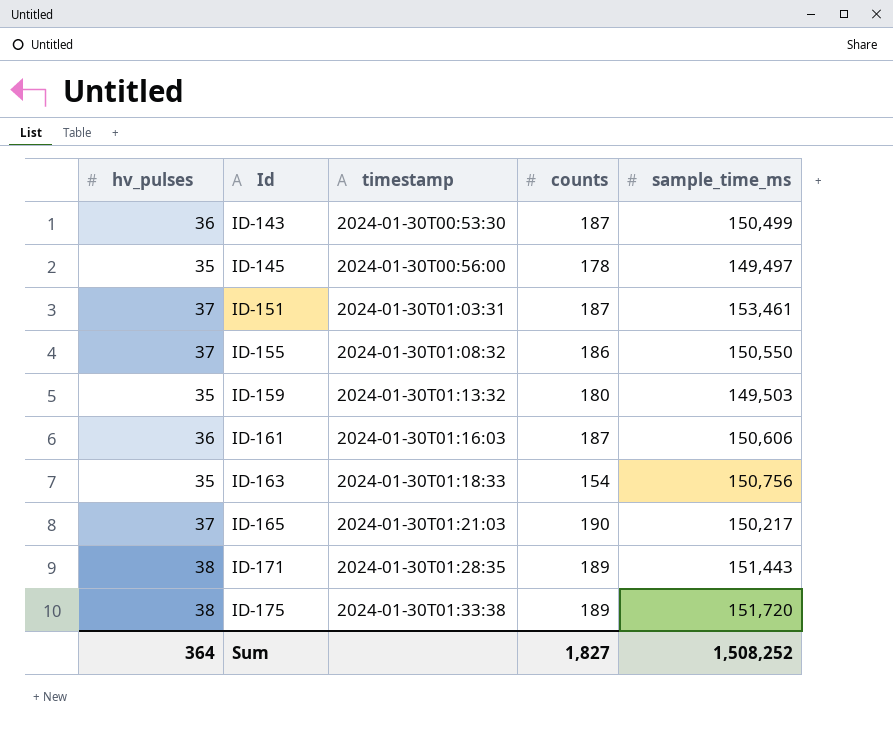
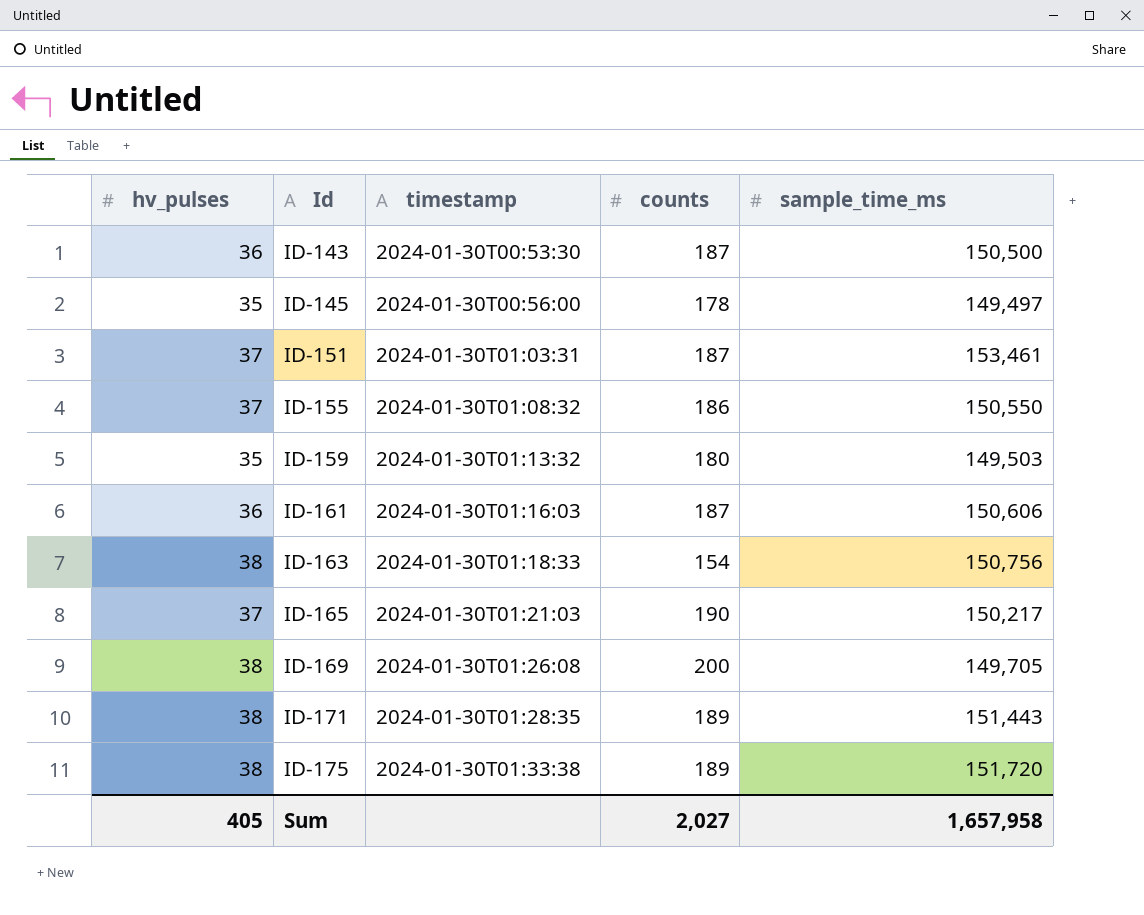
ID-143 | sample_time_ms: 150,499 -> 150,500
ID-163 | hv_pulses: 35 -> 38
row ID-169: none -> 38 | 2024-01-30T01:26:08 | 200 | 149,705
Sum | hv_pulses: 364 -> 405
Sum | counts: 1,827 -> 2,027
Sum | sample_time_ms: 1,508,252 -> 1,657,958

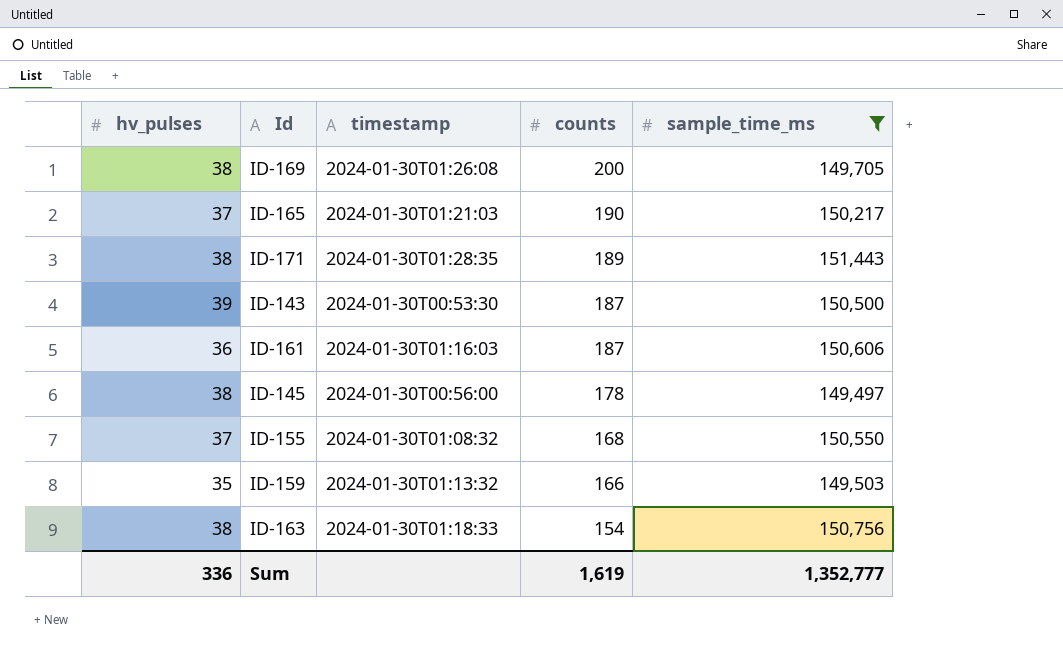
filter: none -> sample_time_ms <= 151,443
row order: Id ascending -> counts descending
ID-143 | hv_pulses: 36 -> 39
ID-145 | hv_pulses: 35 -> 38
ID-155 | counts: 186 -> 168
ID-159 | counts: 180 -> 166
Sum | hv_pulses: 405 -> 336
Sum | counts: 2,027 -> 1,619
Sum | sample_time_ms: 1,657,958 -> 1,352,777

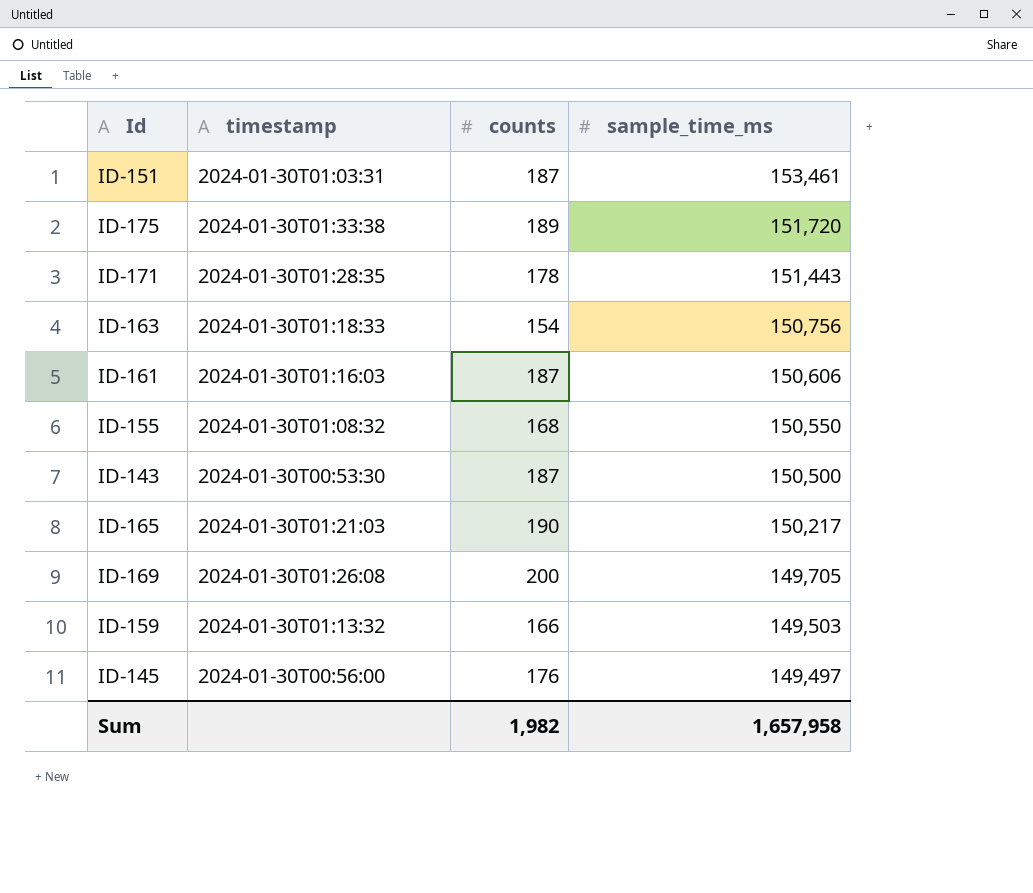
filter: sample_time_ms <= 151,443 -> none
row order: counts descending -> sample_time_ms descending
column hv_pulses | position: 1 -> none
ID-171 | counts: 189 -> 178
ID-145 | counts: 178 -> 176
Sum | counts: 1,619 -> 1,982
Sum | sample_time_ms: 1,352,777 -> 1,657,958

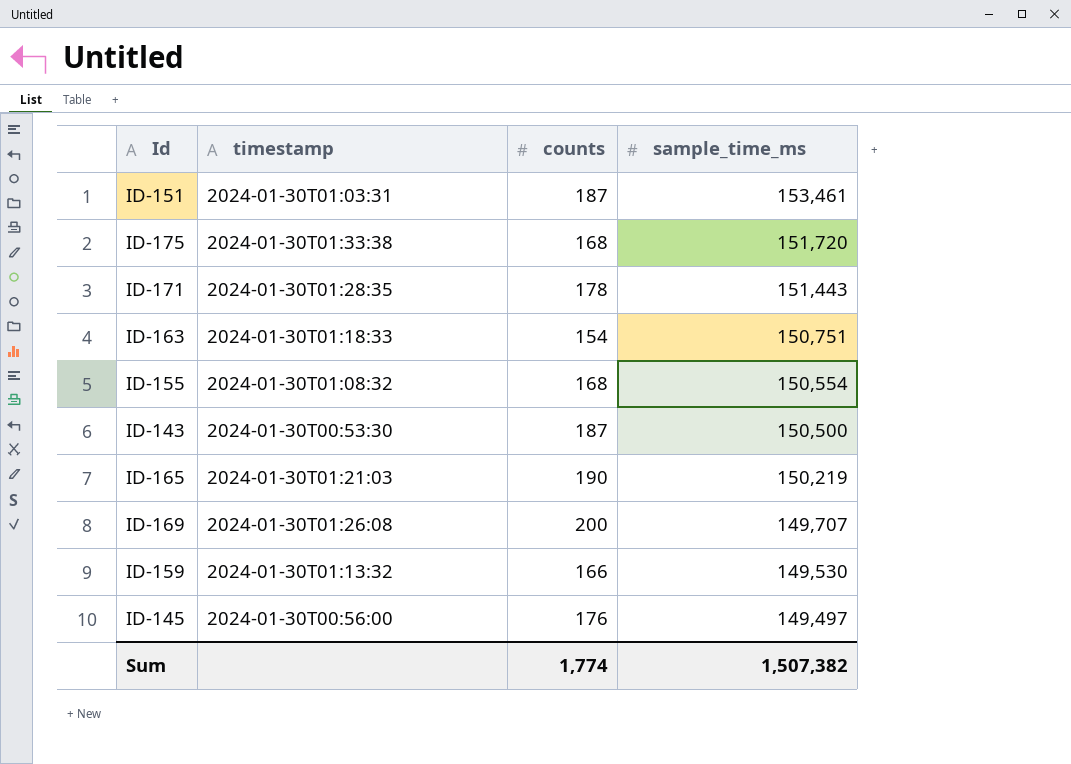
row ID-161: 2024-01-30T01:16:03 | 187 | 150,606 -> none
ID-175 | counts: 189 -> 168
ID-163 | sample_time_ms: 150,756 -> 150,751
ID-155 | sample_time_ms: 150,550 -> 150,554
ID-165 | sample_time_ms: 150,217 -> 150,219
ID-169 | sample_time_ms: 149,705 -> 149,707
ID-159 | sample_time_ms: 149,503 -> 149,530
Sum | counts: 1,982 -> 1,774
Sum | sample_time_ms: 1,657,958 -> 1,507,382

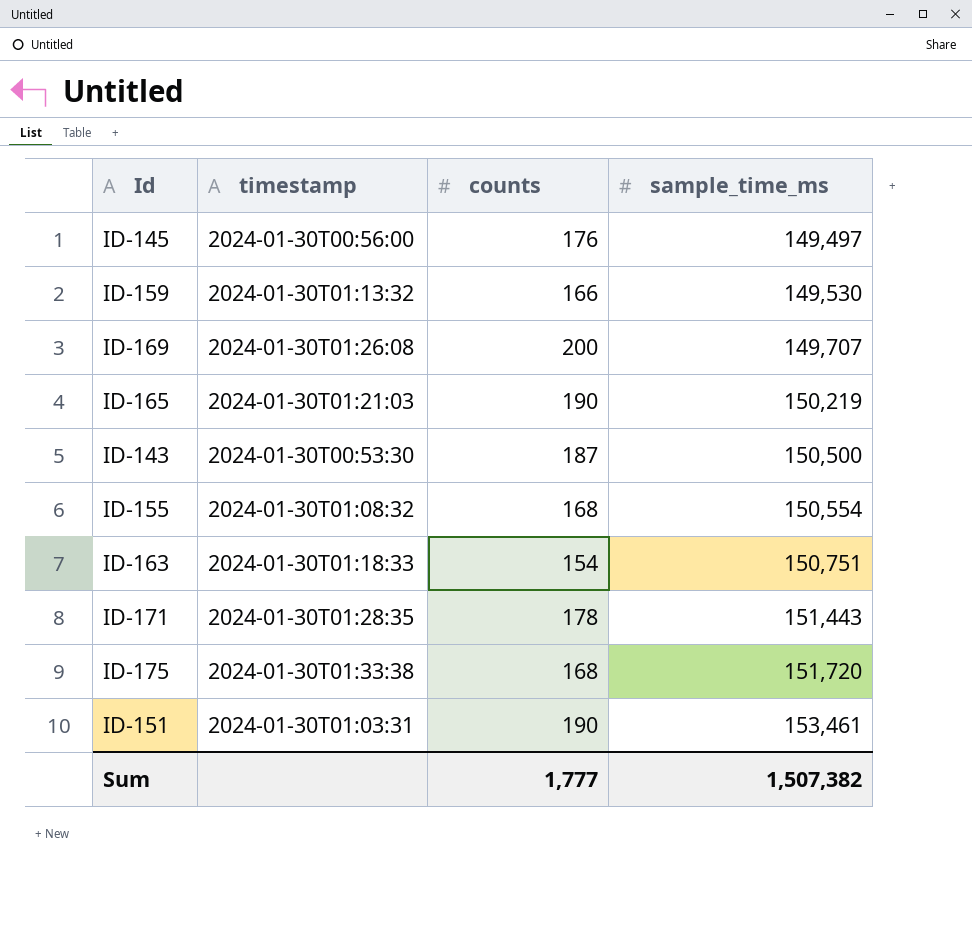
row order: sample_time_ms descending -> sample_time_ms ascending
ID-151 | counts: 187 -> 190
Sum | counts: 1,774 -> 1,777

